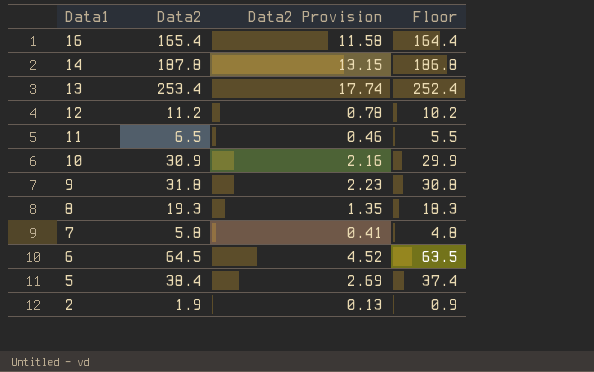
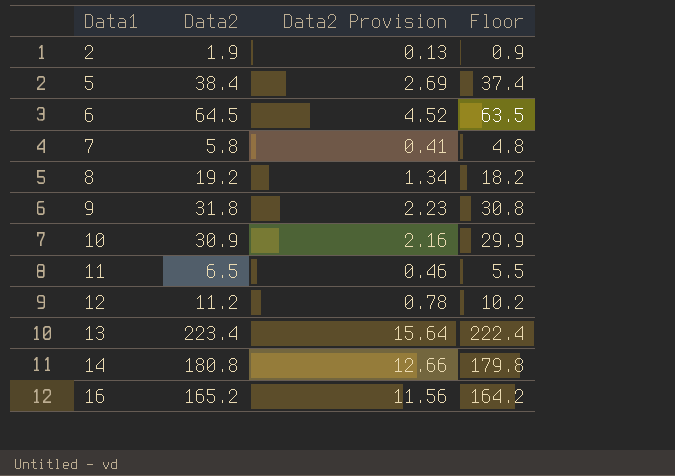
row order: Data1 descending -> Data1 ascending
8 | Data2: 19.3 -> 19.2
8 | Data2 Provision: 1.35 -> 1.34
8 | Floor: 18.3 -> 18.2
13 | Data2: 253.4 -> 223.4
13 | Data2 Provision: 17.74 -> 15.64
13 | Floor: 252.4 -> 222.4
14 | Data2: 187.8 -> 180.8
14 | Data2 Provision: 13.15 -> 12.66
14 | Floor: 186.8 -> 179.8
16 | Data2: 165.4 -> 165.2
16 | Data2 Provision: 11.58 -> 11.56
16 | Floor: 164.4 -> 164.2

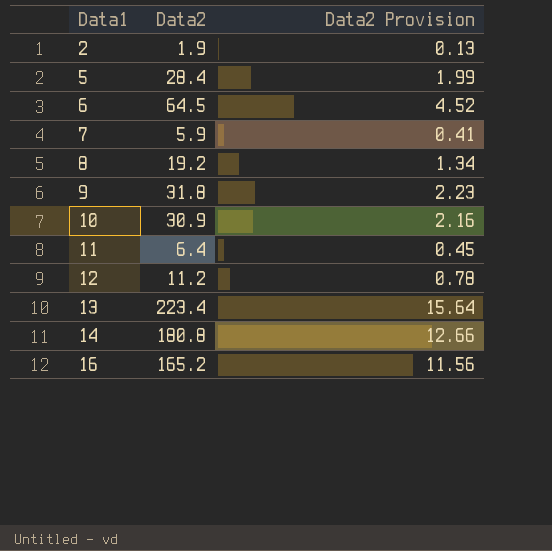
column Floor | formula: [Data2] - 1 -> none
5 | Data2: 38.4 -> 28.4
5 | Data2 Provision: 2.69 -> 1.99
7 | Data2: 5.8 -> 5.9
11 | Data2: 6.5 -> 6.4
11 | Data2 Provision: 0.46 -> 0.45

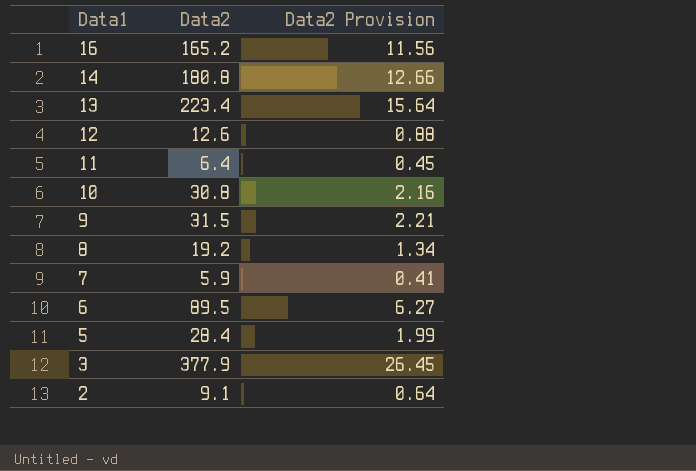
row order: Data1 ascending -> Data1 descending
12 | Data2: 11.2 -> 12.6
12 | Data2 Provision: 0.78 -> 0.88
10 | Data2: 30.9 -> 30.8
9 | Data2: 31.8 -> 31.5
9 | Data2 Provision: 2.23 -> 2.21
6 | Data2: 64.5 -> 89.5
6 | Data2 Provision: 4.52 -> 6.27
row 3: none -> 377.9 | 26.45
2 | Data2: 1.9 -> 9.1
2 | Data2 Provision: 0.13 -> 0.64

